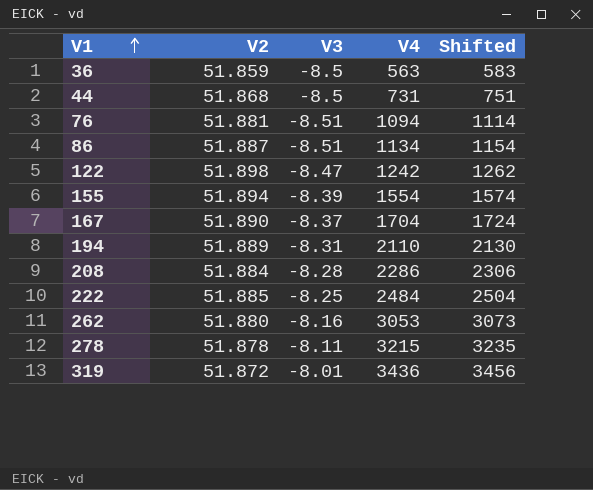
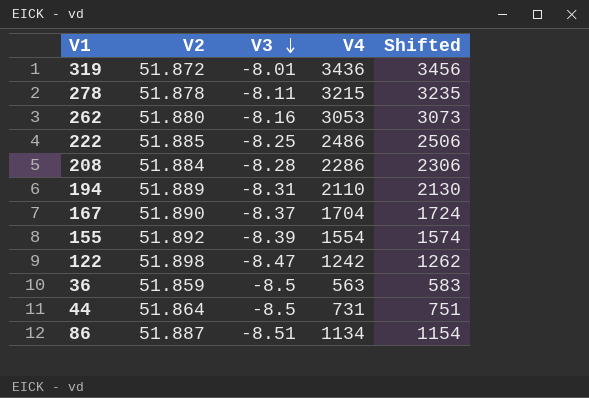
row order: V1 ascending -> V3 descending
row 76: 51.881 | -8.51 | 1094 | 1114 -> none
222 | V4: 2484 -> 2486
222 | Shifted: 2504 -> 2506
155 | V2: 51.894 -> 51.892
44 | V2: 51.868 -> 51.864

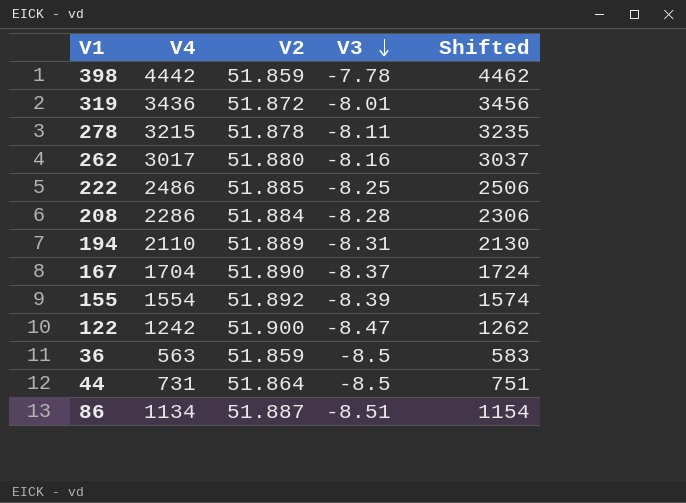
column V4 | position: 4 -> 2
row 398: none -> 4442 | 51.859 | -7.78 | 4462
262 | V4: 3053 -> 3017
262 | Shifted: 3073 -> 3037
122 | V2: 51.898 -> 51.900

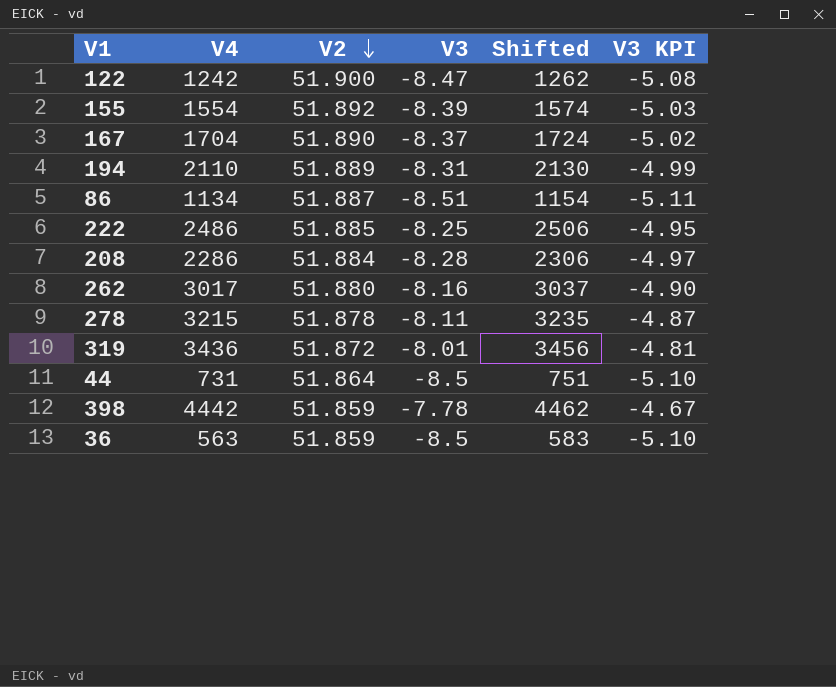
row order: V3 descending -> V2 descending
column V3 KPI | formula: none -> [V3] * 0.6

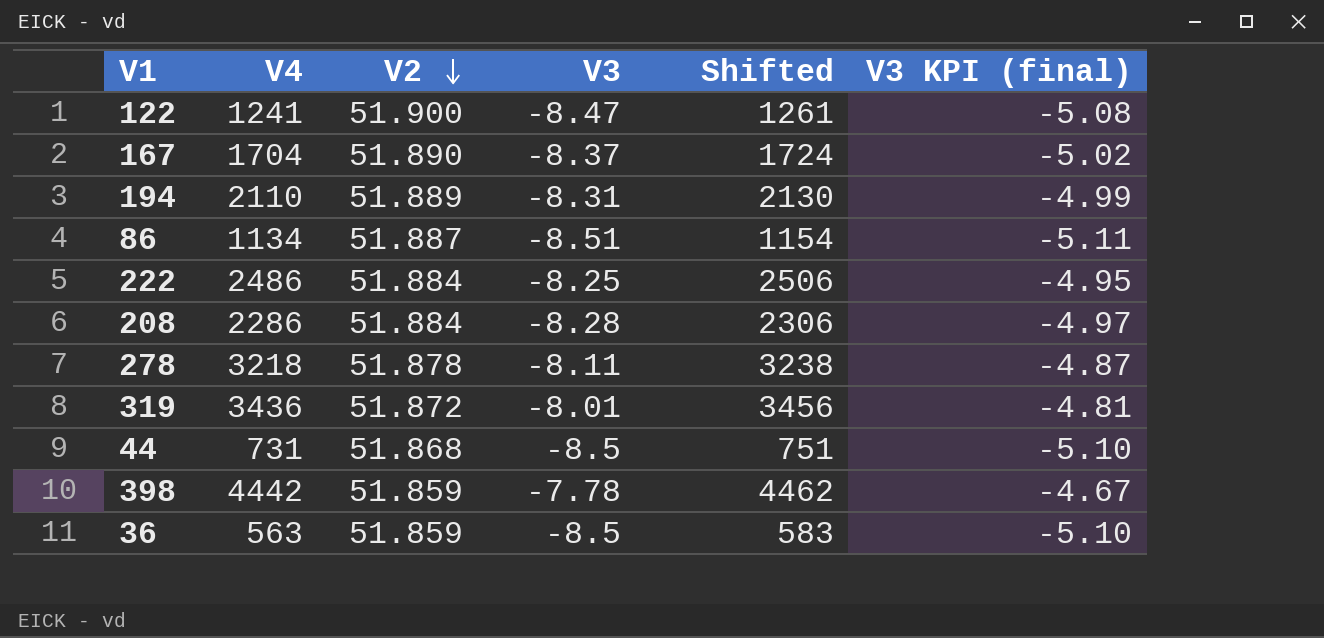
column name: V3 KPI -> V3 KPI (final)
row 155: 1554 | 51.892 | -8.39 | 1574 | -5.03 -> none
row 262: 3017 | 51.880 | -8.16 | 3037 | -4.90 -> none
122 | V4: 1242 -> 1241
122 | Shifted: 1262 -> 1261
222 | V2: 51.885 -> 51.884
278 | V4: 3215 -> 3218
278 | Shifted: 3235 -> 3238
44 | V2: 51.864 -> 51.868

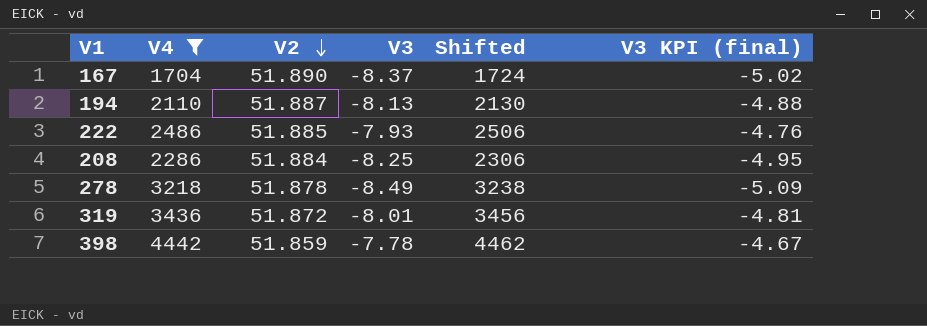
filter: none -> V4 >= 1704
194 | V2: 51.889 -> 51.887
194 | V3: -8.31 -> -8.13
194 | V3 KPI (final): -4.99 -> -4.88
222 | V2: 51.884 -> 51.885
222 | V3: -8.25 -> -7.93
222 | V3 KPI (final): -4.95 -> -4.76
208 | V3: -8.28 -> -8.25
208 | V3 KPI (final): -4.97 -> -4.95
278 | V3: -8.11 -> -8.49
278 | V3 KPI (final): -4.87 -> -5.09

